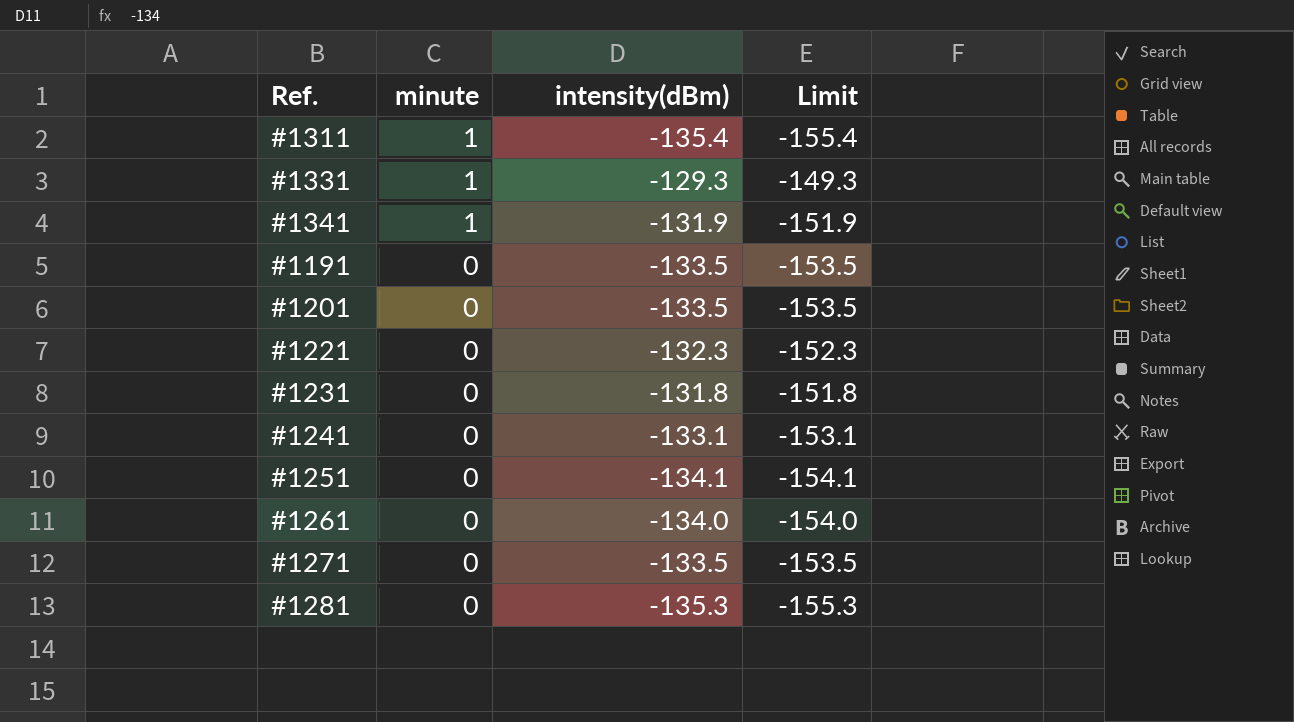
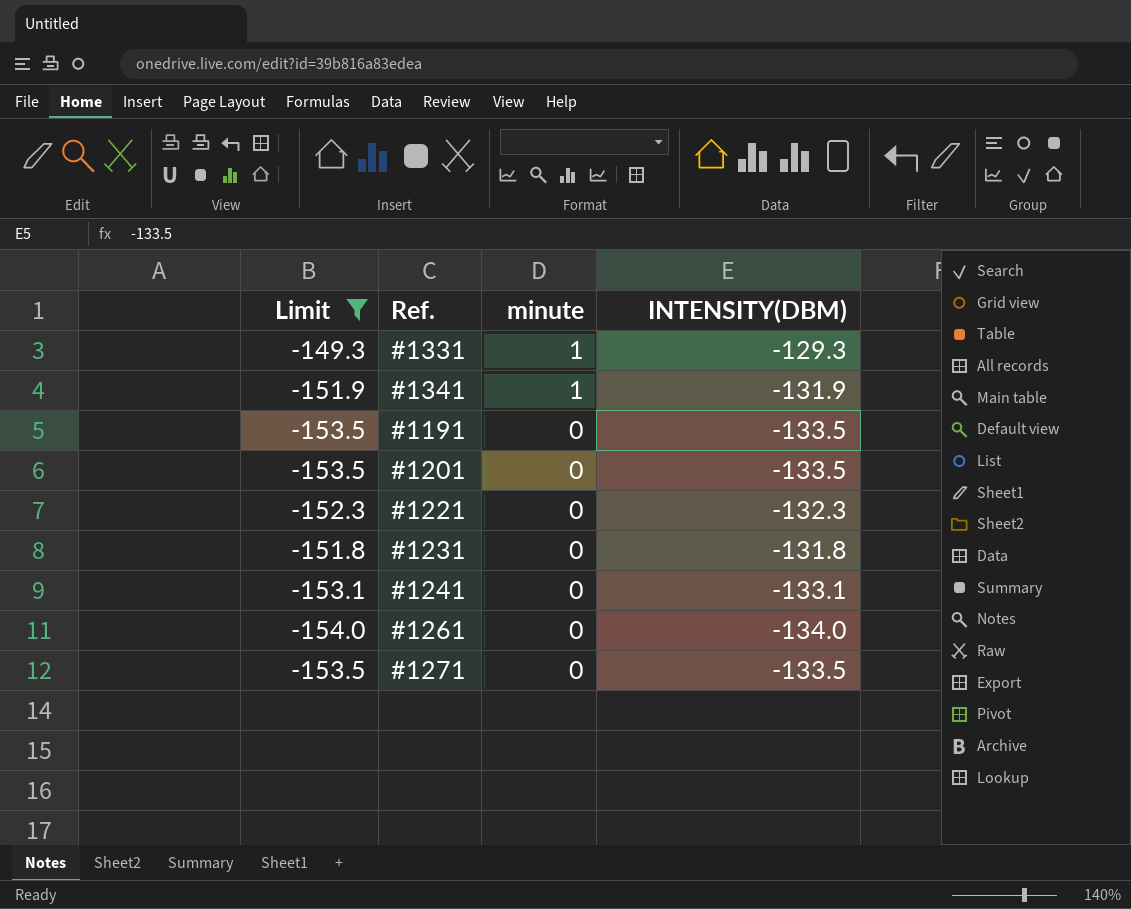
filter: none -> Limit >= -154.0
column Limit | position: 4 -> 1
column name: intensity(dBm) -> INTENSITY(DBM)

